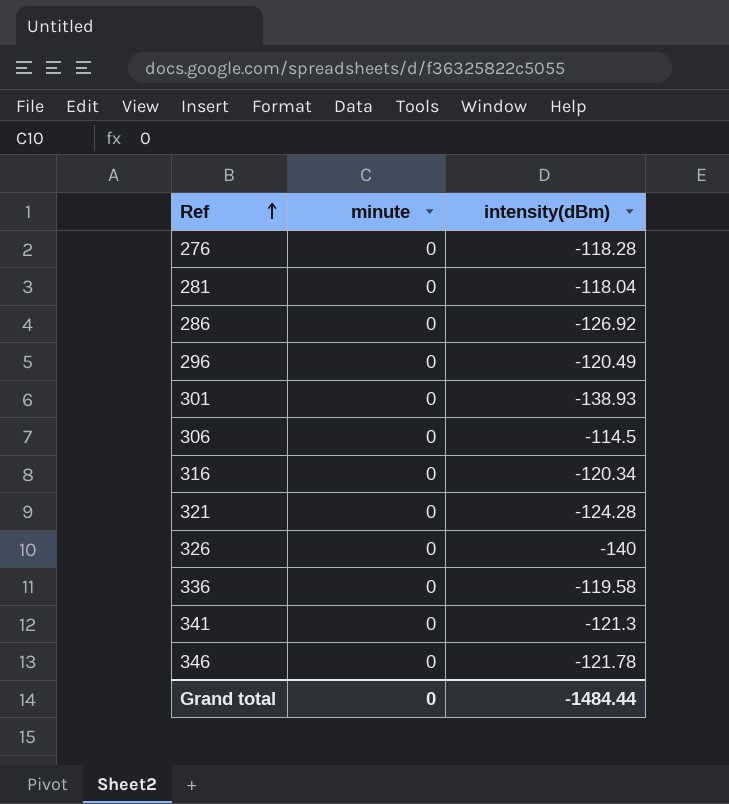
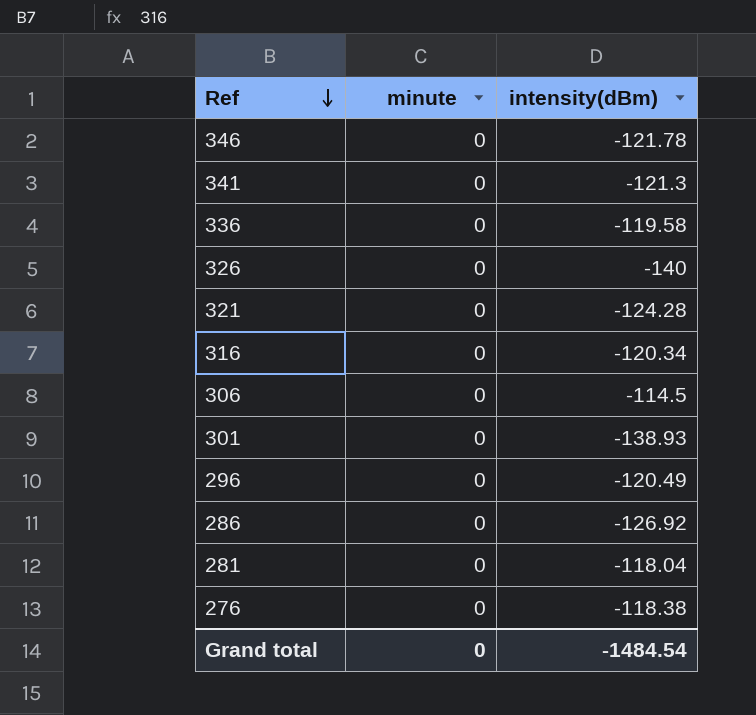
row order: Ref ascending -> Ref descending
276 | intensity(dBm): -118.28 -> -118.38
Grand total | intensity(dBm): -1484.44 -> -1484.54

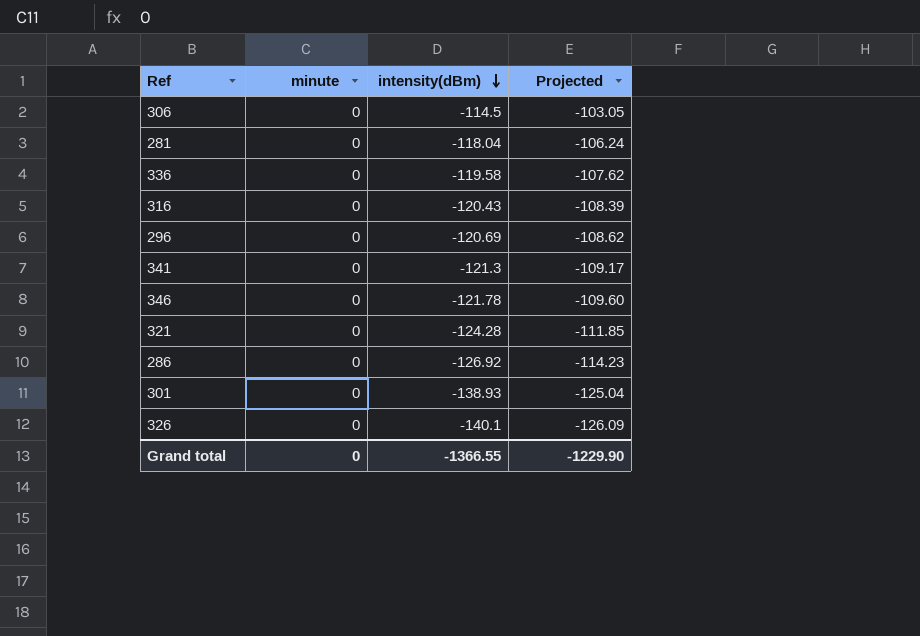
row order: Ref descending -> intensity(dBm) descending
column Projected | formula: none -> [intensity(dBm)] * 0.9
row 276: 0 | -118.38 -> none
316 | intensity(dBm): -120.34 -> -120.43
296 | intensity(dBm): -120.49 -> -120.69
326 | intensity(dBm): -140 -> -140.1
Grand total | intensity(dBm): -1484.54 -> -1366.55

